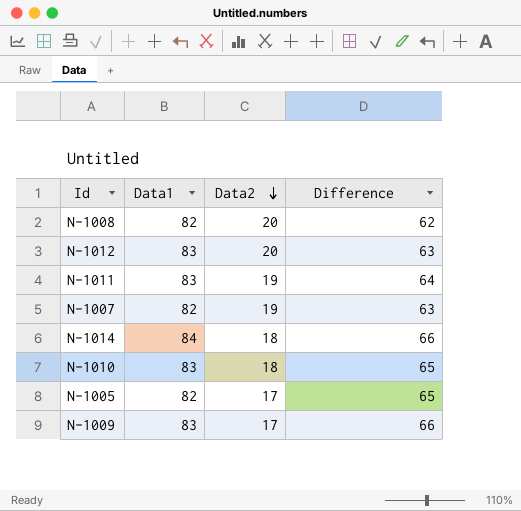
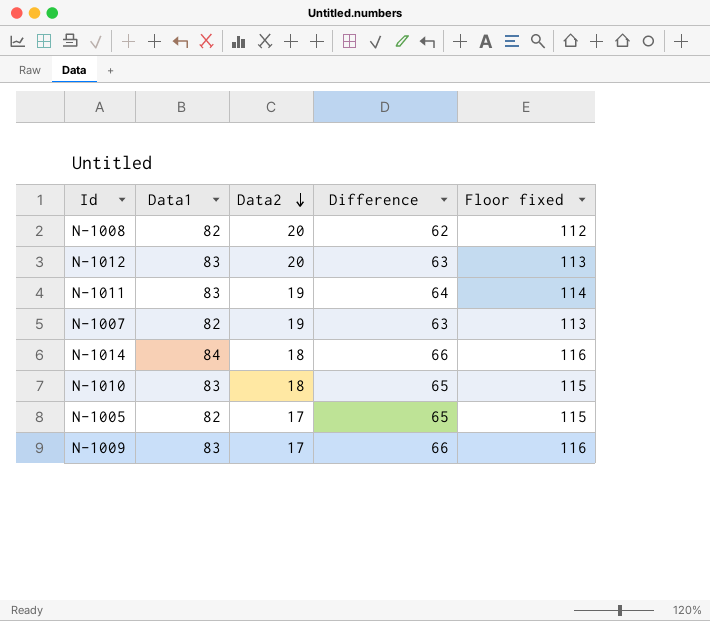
column Floor fixed | formula: none -> [Difference] + 50

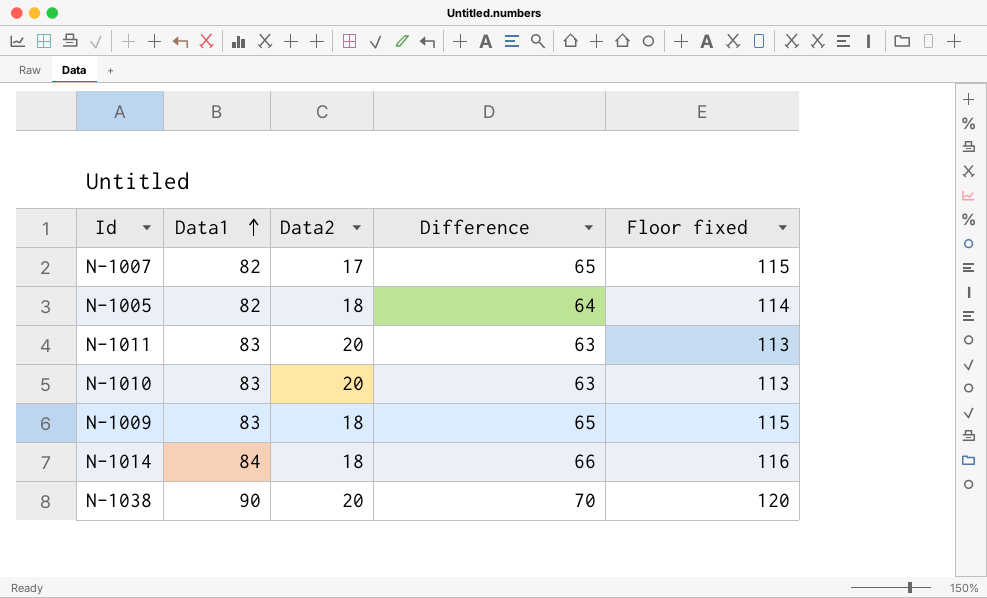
row order: Data2 descending -> Data1 ascending
row N-1008: 82 | 20 | 62 | 112 -> none
row N-1012: 83 | 20 | 63 | 113 -> none
N-1007 | Data2: 19 -> 17
N-1007 | Difference: 63 -> 65
N-1007 | Floor fixed: 113 -> 115
N-1005 | Data2: 17 -> 18
N-1005 | Difference: 65 -> 64
N-1005 | Floor fixed: 115 -> 114
N-1011 | Data2: 19 -> 20
N-1011 | Difference: 64 -> 63
N-1011 | Floor fixed: 114 -> 113
N-1010 | Data2: 18 -> 20
N-1010 | Difference: 65 -> 63
N-1010 | Floor fixed: 115 -> 113
N-1009 | Data2: 17 -> 18
N-1009 | Difference: 66 -> 65
N-1009 | Floor fixed: 116 -> 115
row N-1038: none -> 90 | 20 | 70 | 120

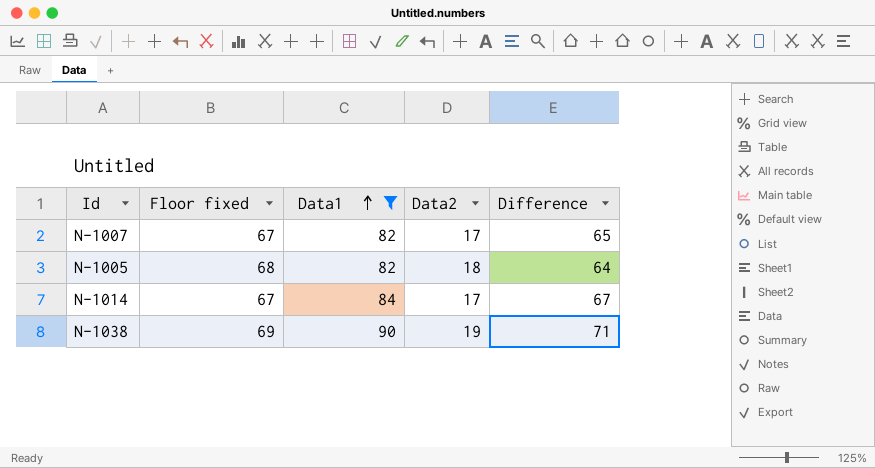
filter: none -> Data1 != 83
column Floor fixed | formula: [Difference] + 50 -> [Data2] + 50
column Floor fixed | position: 5 -> 2
N-1014 | Data2: 18 -> 17
N-1014 | Difference: 66 -> 67
N-1038 | Data2: 20 -> 19
N-1038 | Difference: 70 -> 71

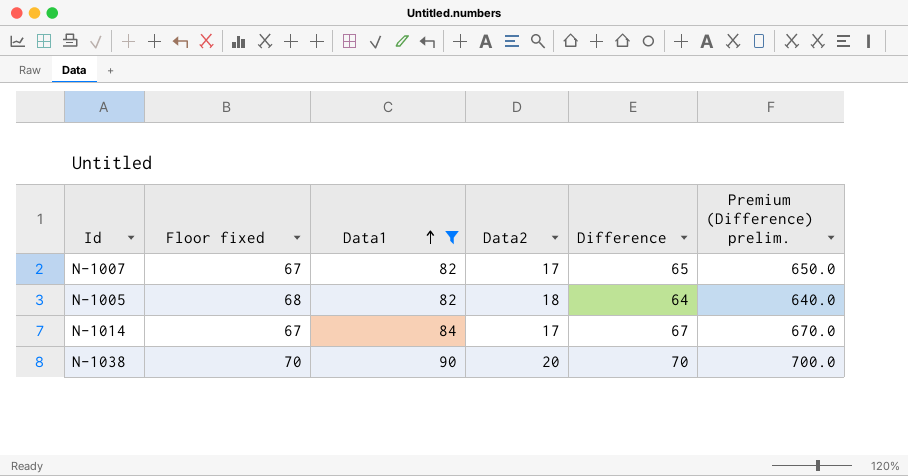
column Premium (Difference) prelim. | formula: none -> [Difference] * 10
N-1038 | Floor fixed: 69 -> 70
N-1038 | Data2: 19 -> 20
N-1038 | Difference: 71 -> 70

